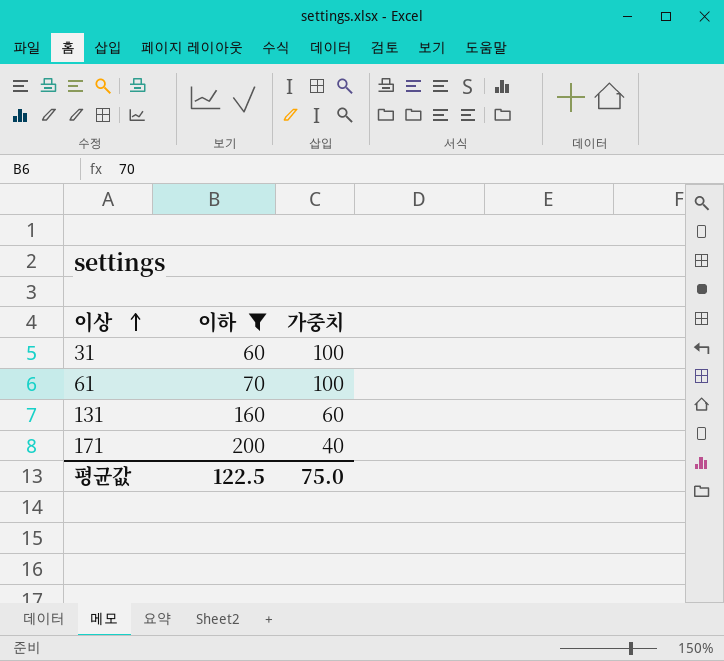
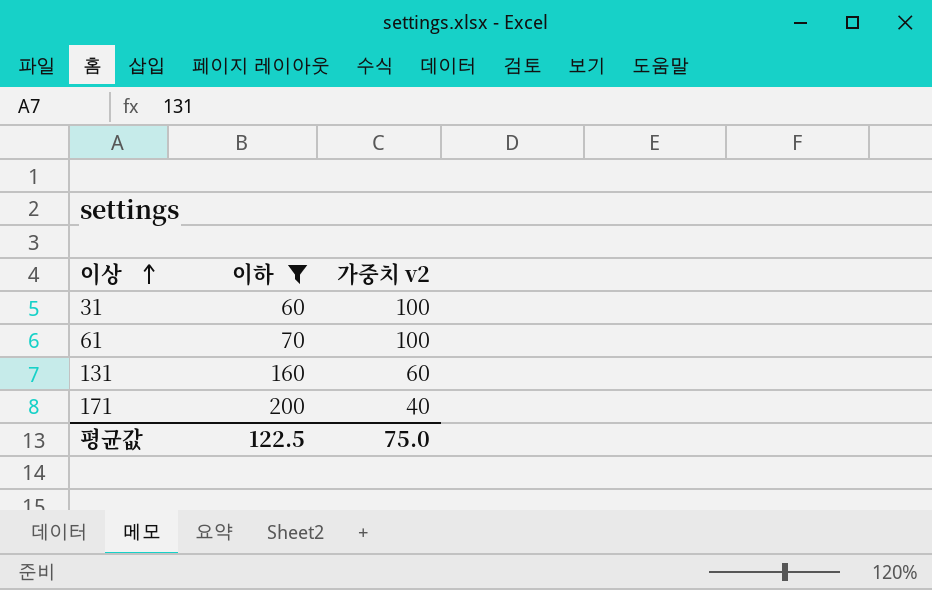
column name: 가중치 -> 가중치 v2

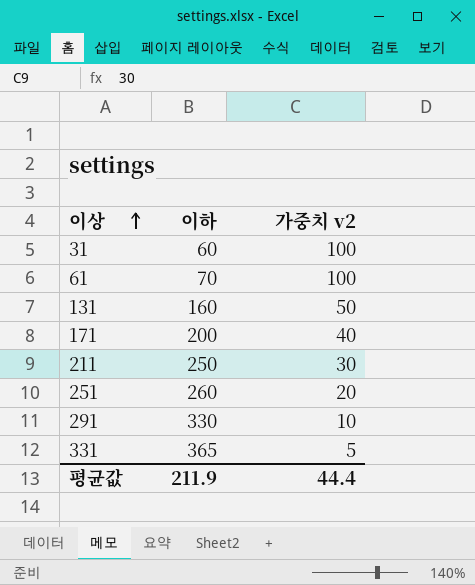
filter: 이하 <= 200 -> none
131 | 가중치 v2: 60 -> 50
평균값 | 이하: 122.5 -> 211.9
평균값 | 가중치 v2: 75.0 -> 44.4

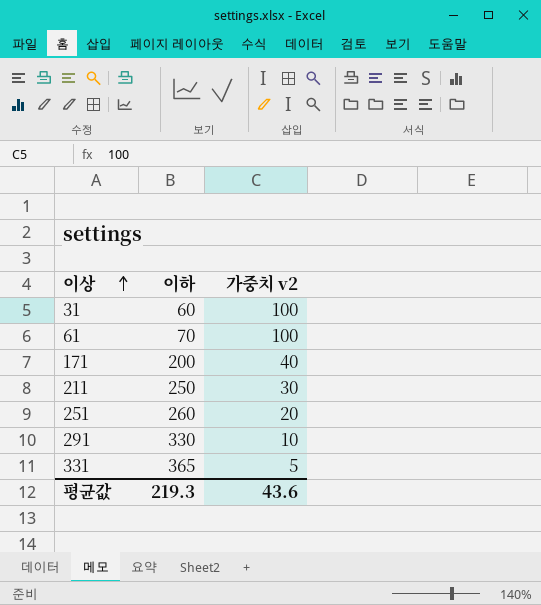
row 131: 160 | 50 -> none
평균값 | 이하: 211.9 -> 219.3
평균값 | 가중치 v2: 44.4 -> 43.6

